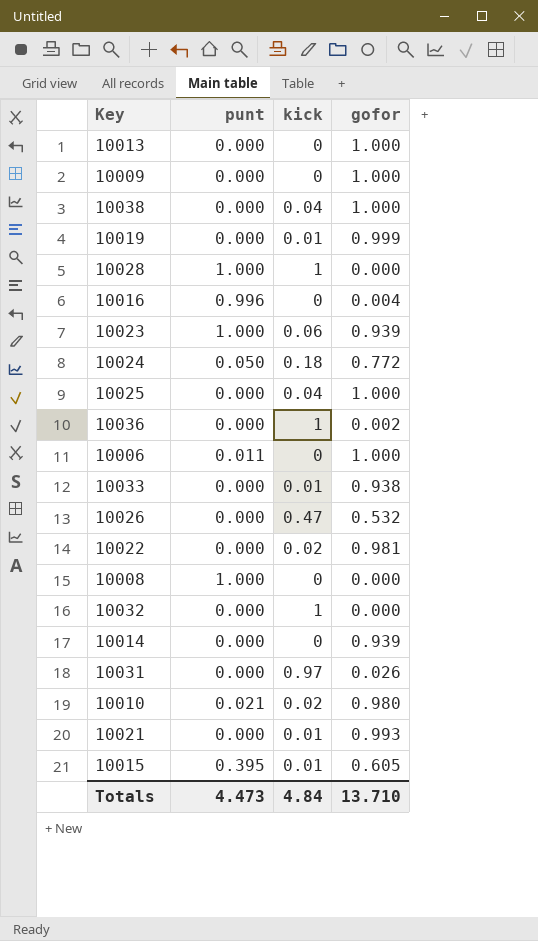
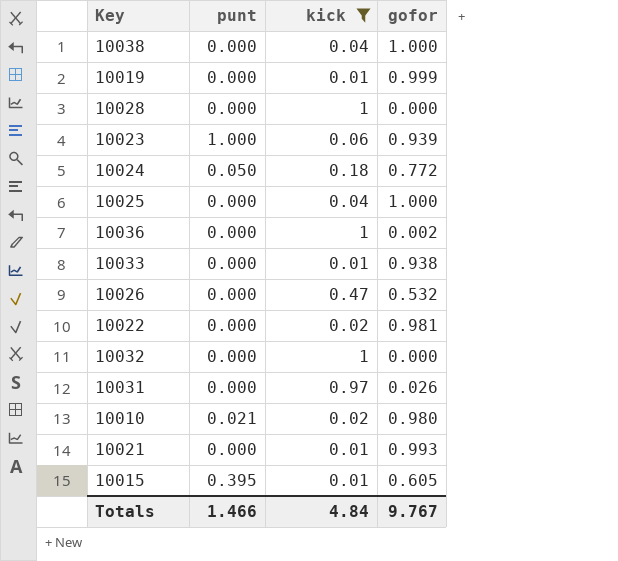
filter: none -> kick != 0
10028 | punt: 1.000 -> 0.000
Totals | punt: 4.473 -> 1.466
Totals | gofor: 13.710 -> 9.767

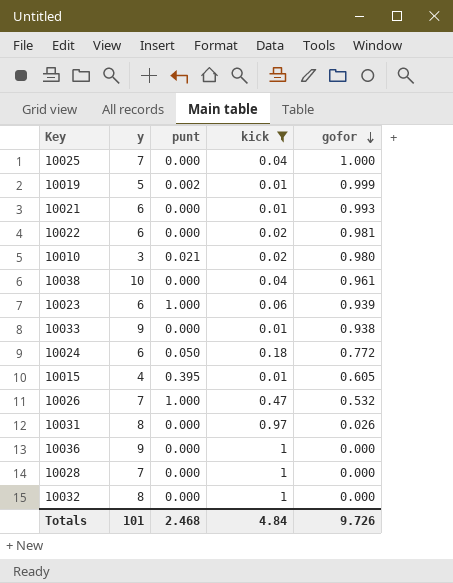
row order: none -> gofor descending
column y | position: none -> 2
10019 | punt: 0.000 -> 0.002
10038 | gofor: 1.000 -> 0.961
10026 | punt: 0.000 -> 1.000
10036 | gofor: 0.002 -> 0.000
Totals | punt: 1.466 -> 2.468
Totals | gofor: 9.767 -> 9.726

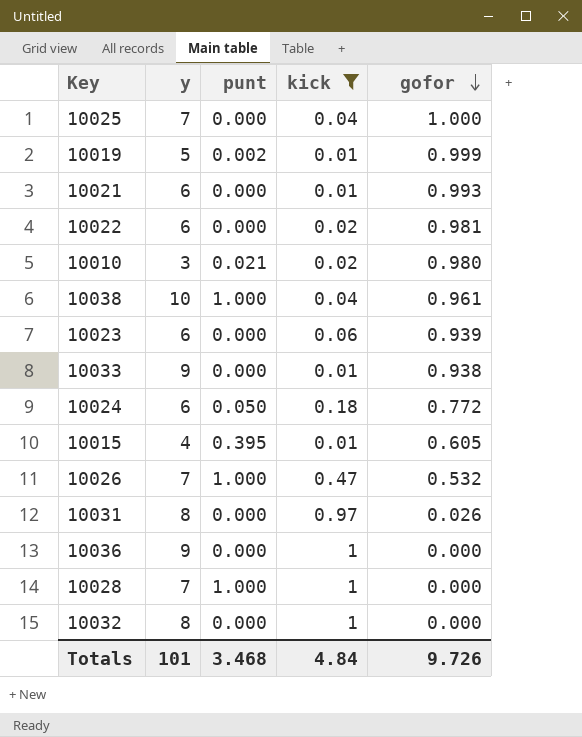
10038 | punt: 0.000 -> 1.000
10023 | punt: 1.000 -> 0.000
10028 | punt: 0.000 -> 1.000
Totals | punt: 2.468 -> 3.468

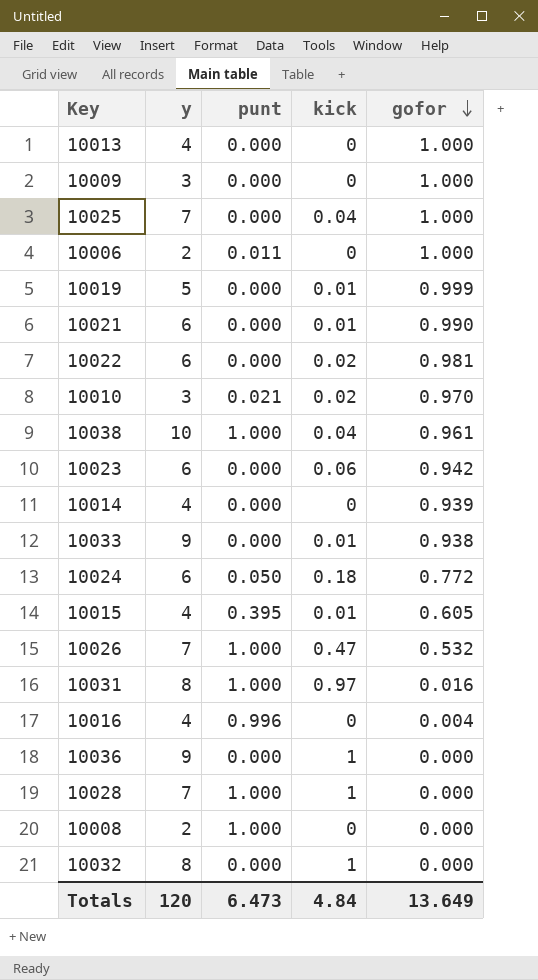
filter: kick != 0 -> none
10019 | punt: 0.002 -> 0.000
10021 | gofor: 0.993 -> 0.990
10010 | gofor: 0.980 -> 0.970
10023 | gofor: 0.939 -> 0.942
10031 | punt: 0.000 -> 1.000
10031 | gofor: 0.026 -> 0.016
Totals | y: 101 -> 120
Totals | punt: 3.468 -> 6.473
Totals | gofor: 9.726 -> 13.649

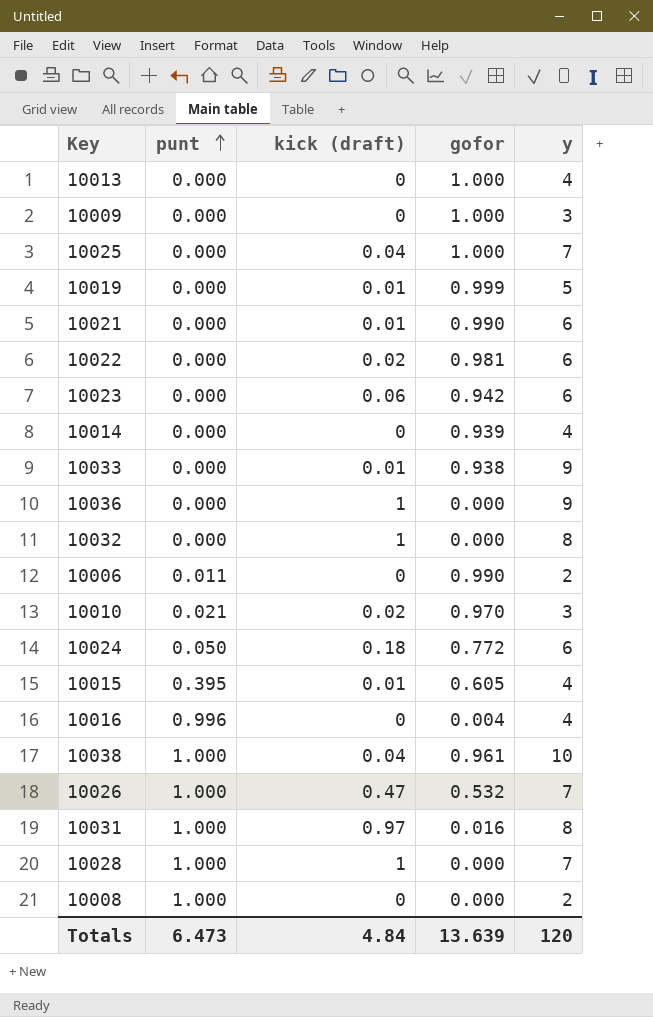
row order: gofor descending -> punt ascending
column name: kick -> kick (draft)
column y | position: 2 -> 5
10006 | gofor: 1.000 -> 0.990
Totals | gofor: 13.649 -> 13.639

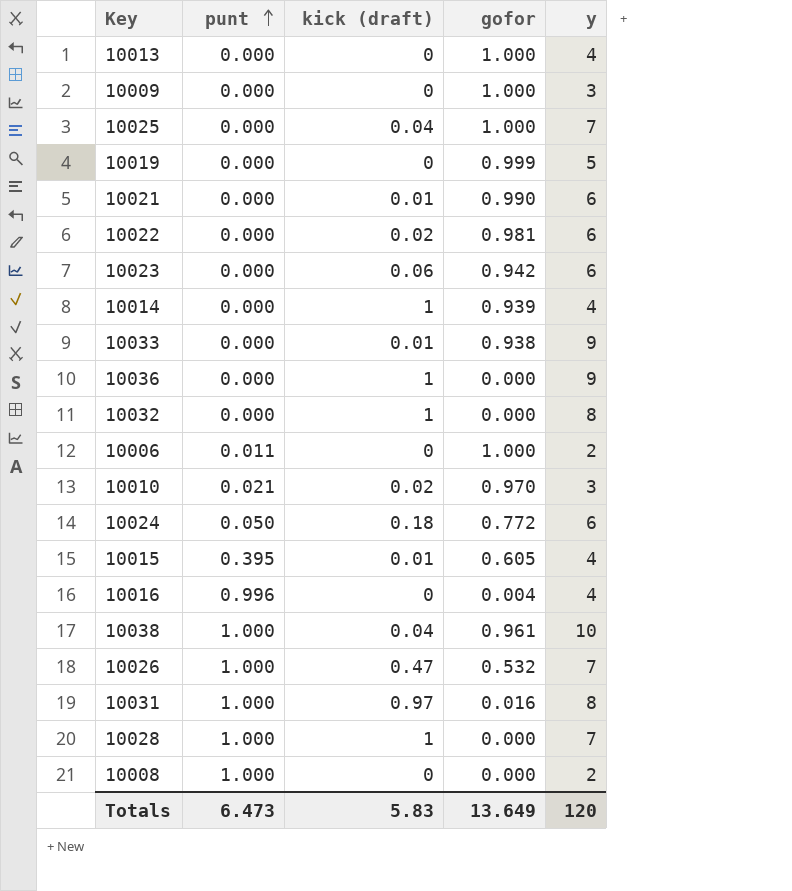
10019 | kick (draft): 0.01 -> 0
10014 | kick (draft): 0 -> 1
10006 | gofor: 0.990 -> 1.000
Totals | kick (draft): 4.84 -> 5.83
Totals | gofor: 13.639 -> 13.649

